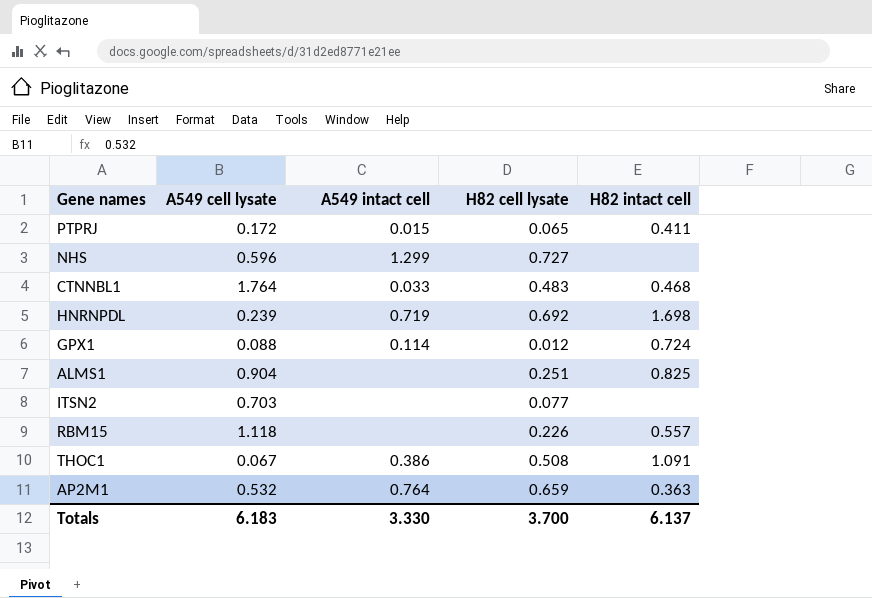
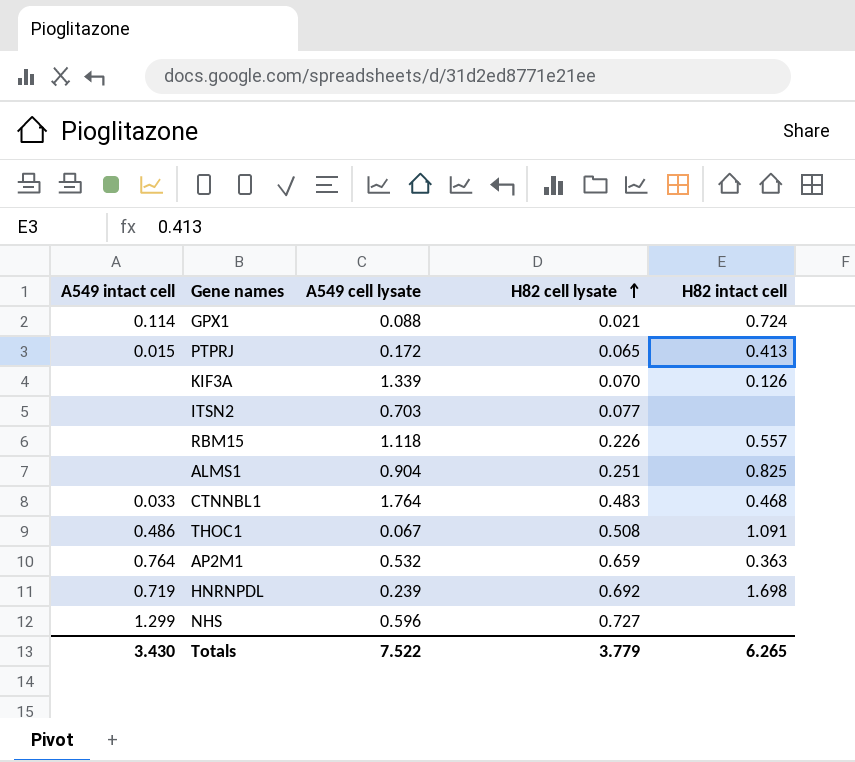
row order: none -> H82 cell lysate ascending
column A549 intact cell | position: 3 -> 1
GPX1 | H82 cell lysate: 0.012 -> 0.021
PTPRJ | H82 intact cell: 0.411 -> 0.413
row KIF3A: none -> none | 1.339 | 0.070 | 0.126
THOC1 | A549 intact cell: 0.386 -> 0.486
Totals | A549 intact cell: 3.330 -> 3.430
Totals | A549 cell lysate: 6.183 -> 7.522
Totals | H82 cell lysate: 3.700 -> 3.779
Totals | H82 intact cell: 6.137 -> 6.265

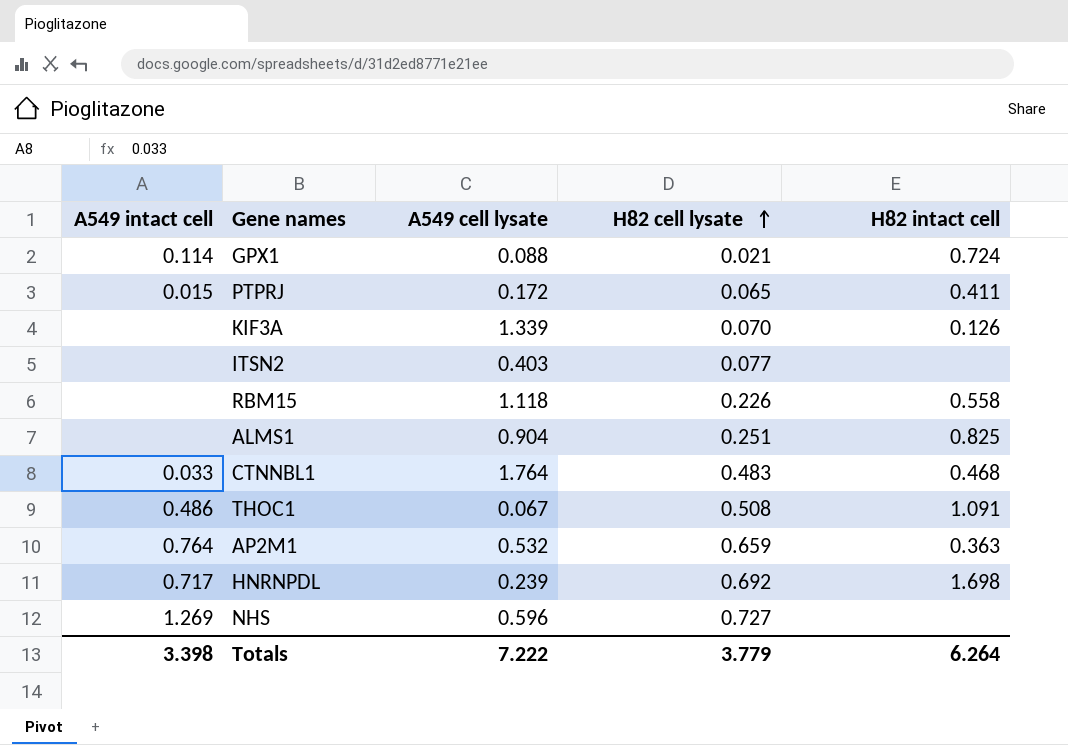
PTPRJ | H82 intact cell: 0.413 -> 0.411
ITSN2 | A549 cell lysate: 0.703 -> 0.403
RBM15 | H82 intact cell: 0.557 -> 0.558
HNRNPDL | A549 intact cell: 0.719 -> 0.717
NHS | A549 intact cell: 1.299 -> 1.269
Totals | A549 intact cell: 3.430 -> 3.398
Totals | A549 cell lysate: 7.522 -> 7.222
Totals | H82 intact cell: 6.265 -> 6.264

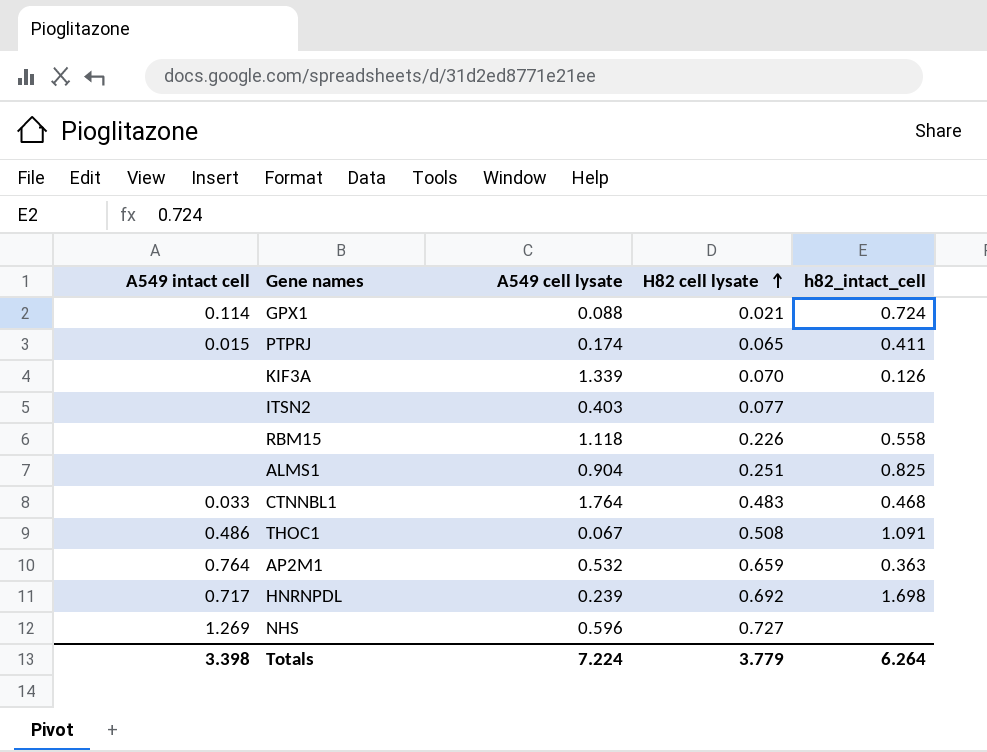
column name: H82 intact cell -> h82_intact_cell
PTPRJ | A549 cell lysate: 0.172 -> 0.174
Totals | A549 cell lysate: 7.222 -> 7.224

